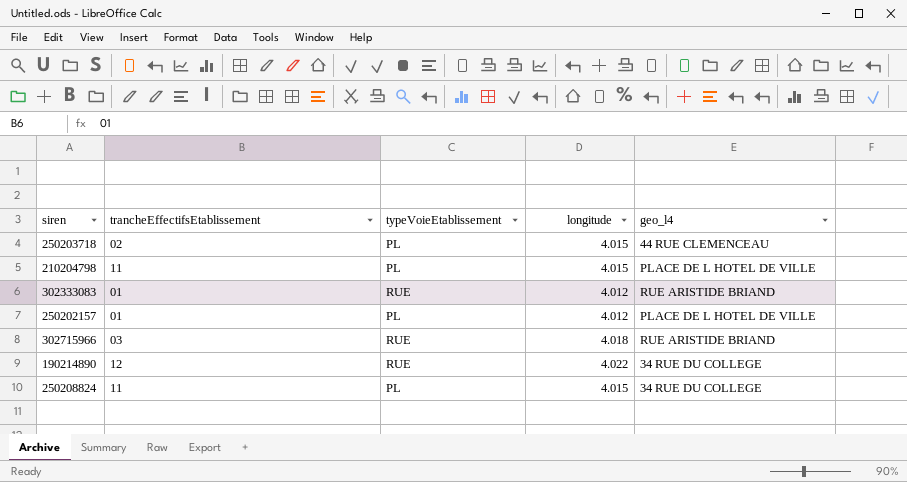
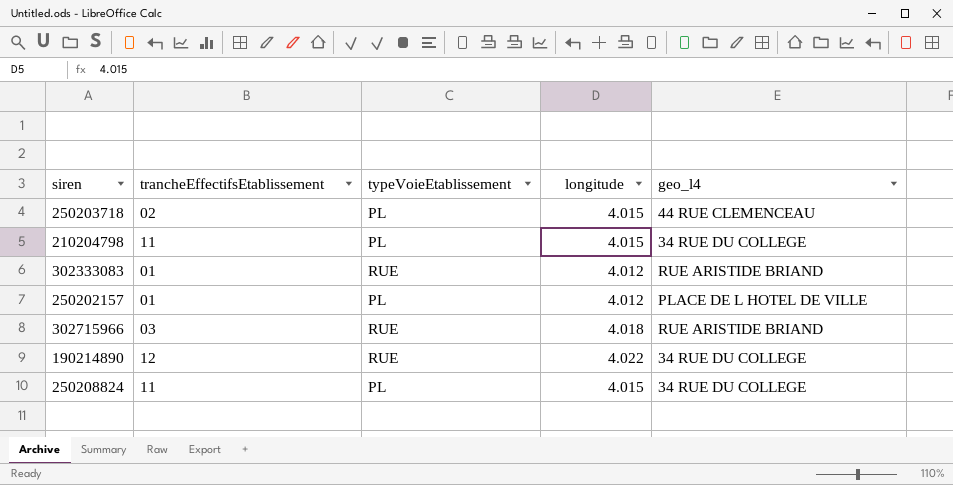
210204798 | geo_l4: PLACE DE L HOTEL DE VILLE -> 34 RUE DU COLLEGE

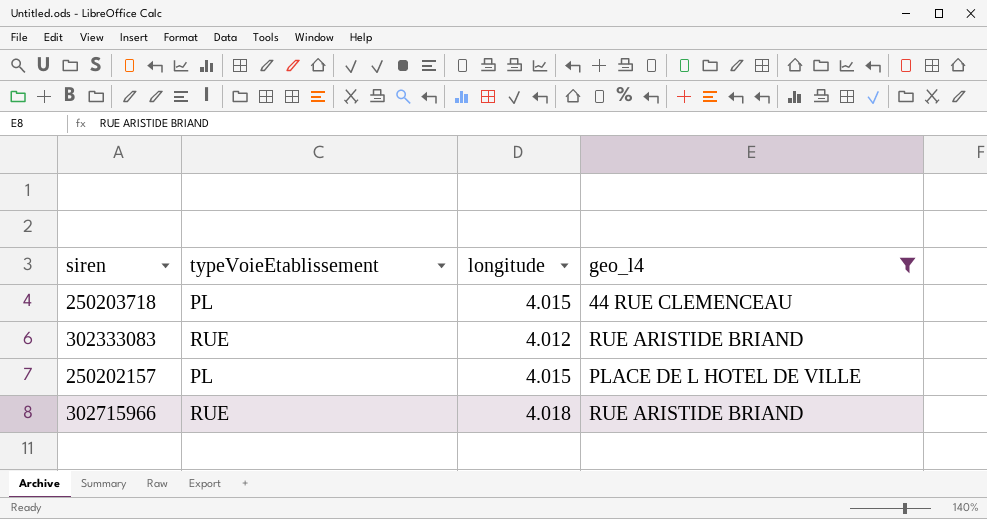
filter: none -> geo_l4 != 34 RUE DU COLLEGE
column trancheEffectifsEtablissement | position: 2 -> none
250202157 | longitude: 4.012 -> 4.015

